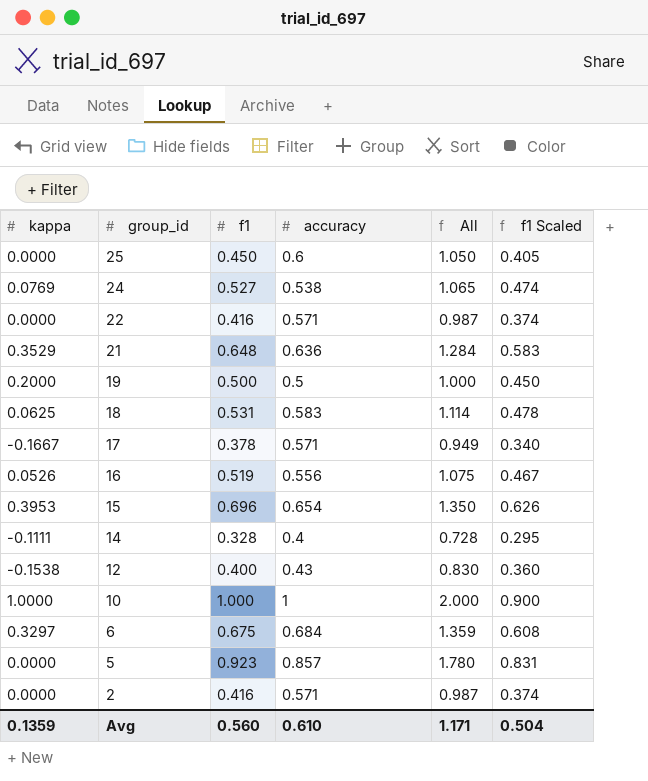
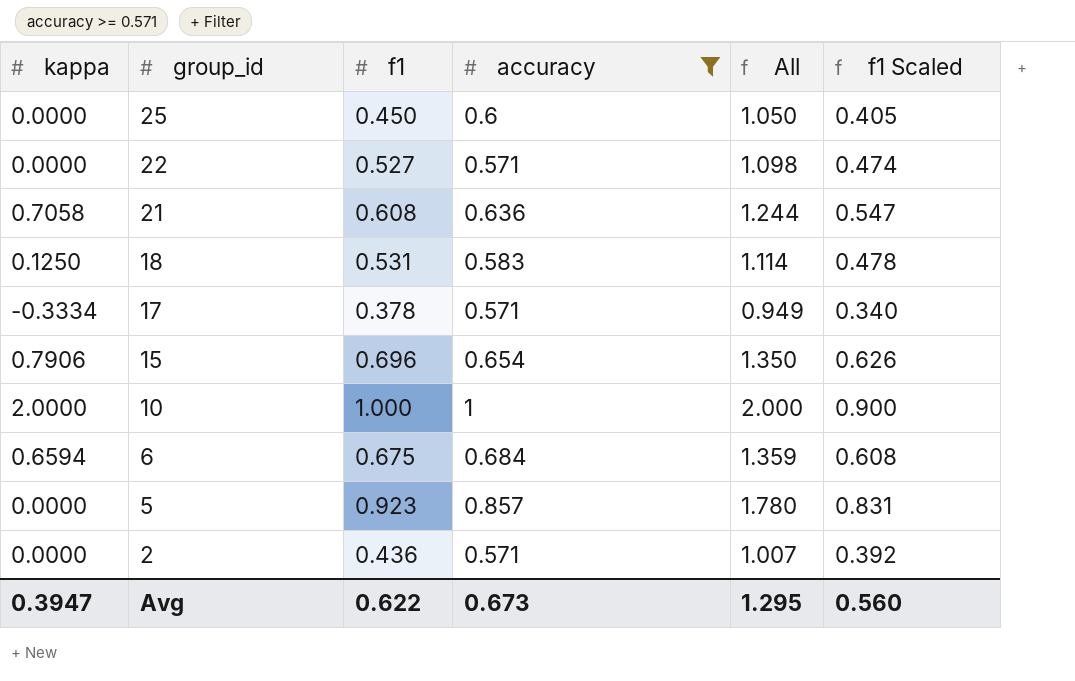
filter: none -> accuracy >= 0.571
22 | f1: 0.416 -> 0.527
22 | All: 0.987 -> 1.098
22 | f1 Scaled: 0.374 -> 0.474
21 | kappa: 0.3529 -> 0.7058
21 | f1: 0.648 -> 0.608
21 | All: 1.284 -> 1.244
21 | f1 Scaled: 0.583 -> 0.547
18 | kappa: 0.0625 -> 0.1250
17 | kappa: -0.1667 -> -0.3334
15 | kappa: 0.3953 -> 0.7906
10 | kappa: 1.0000 -> 2.0000
6 | kappa: 0.3297 -> 0.6594
2 | f1: 0.416 -> 0.436
2 | All: 0.987 -> 1.007
2 | f1 Scaled: 0.374 -> 0.392
Avg | kappa: 0.1359 -> 0.3947
Avg | f1: 0.560 -> 0.622
Avg | accuracy: 0.610 -> 0.673
Avg | All: 1.171 -> 1.295
Avg | f1 Scaled: 0.504 -> 0.560

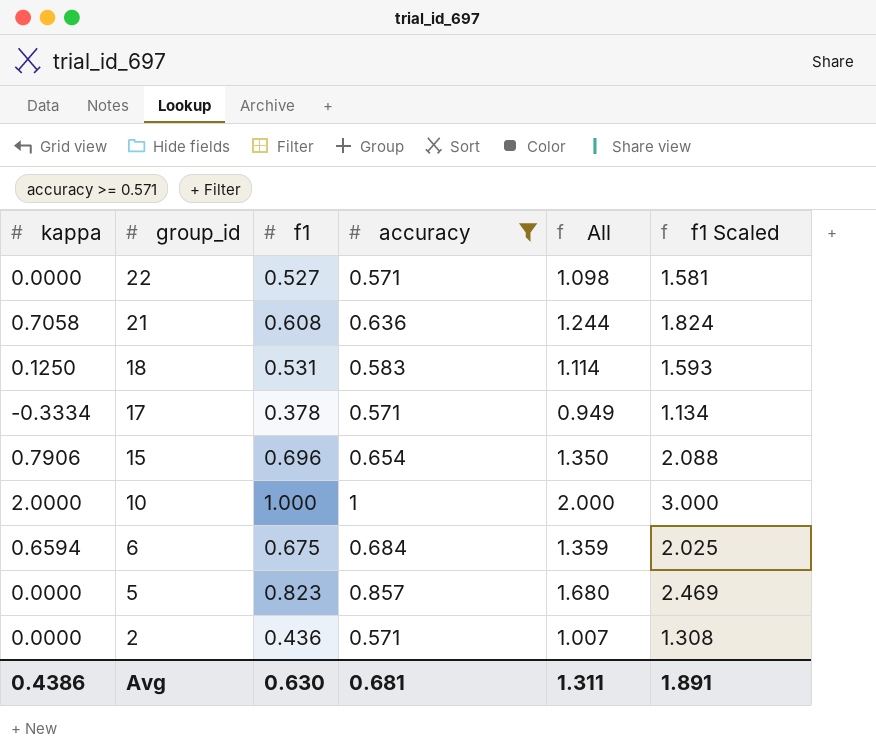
column f1 Scaled | formula: [f1] * 0.9 -> [f1] * 3
row 25: 0.0000 | 0.450 | 0.6 | 1.050 | 0.405 -> none
5 | f1: 0.923 -> 0.823
5 | All: 1.780 -> 1.680
Avg | kappa: 0.3947 -> 0.4386
Avg | f1: 0.622 -> 0.630
Avg | accuracy: 0.673 -> 0.681
Avg | All: 1.295 -> 1.311
Avg | f1 Scaled: 0.560 -> 1.891

